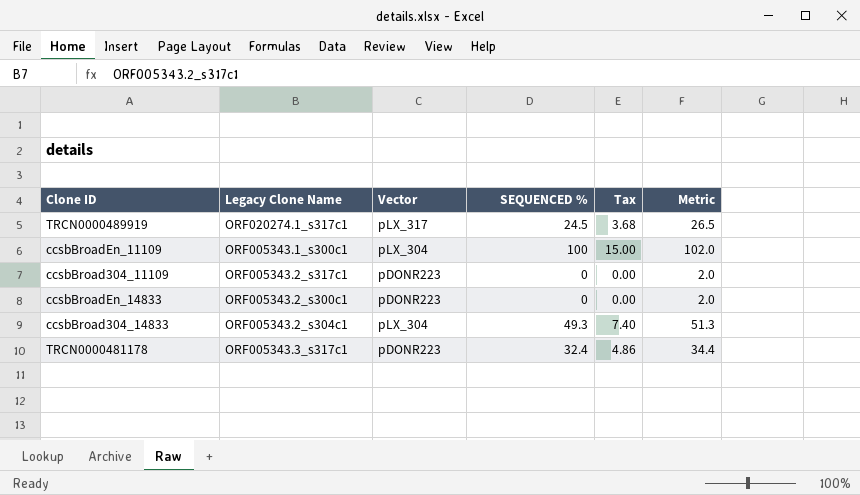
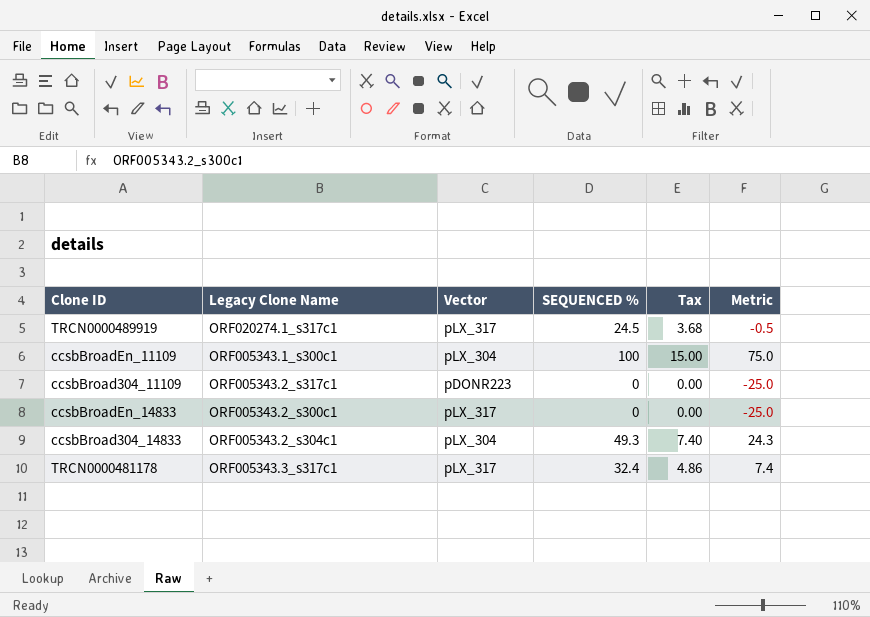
column Metric | formula: [SEQUENCED %] + 2 -> [SEQUENCED %] - 25
ccsbBroadEn_14833 | Vector: pDONR223 -> pLX_317
TRCN0000481178 | Vector: pDONR223 -> pLX_317

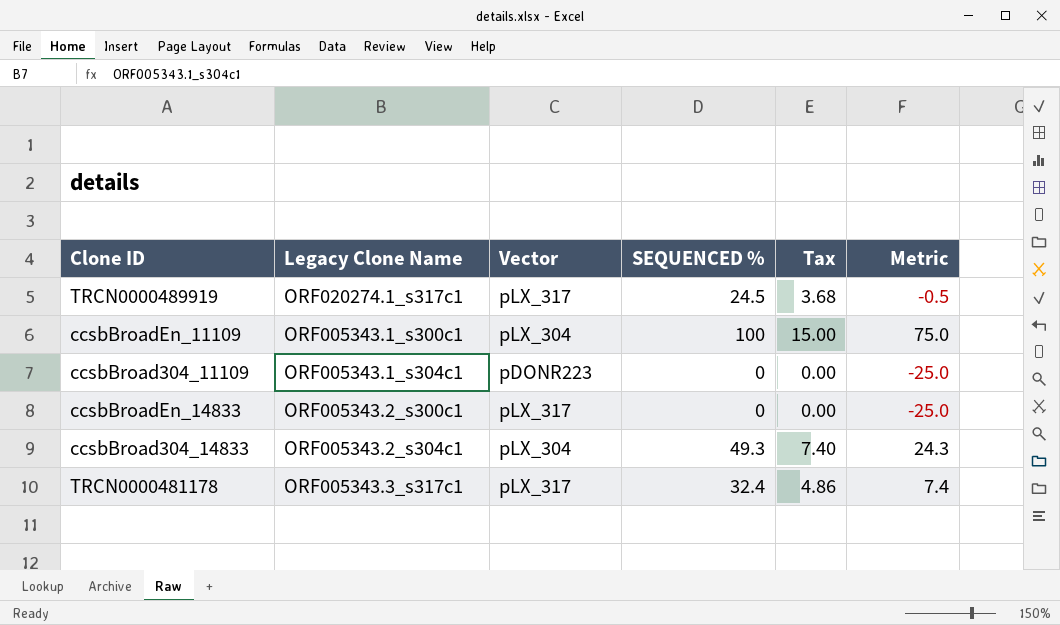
ccsbBroad304_11109 | Legacy Clone Name: ORF005343.2_s317c1 -> ORF005343.1_s304c1

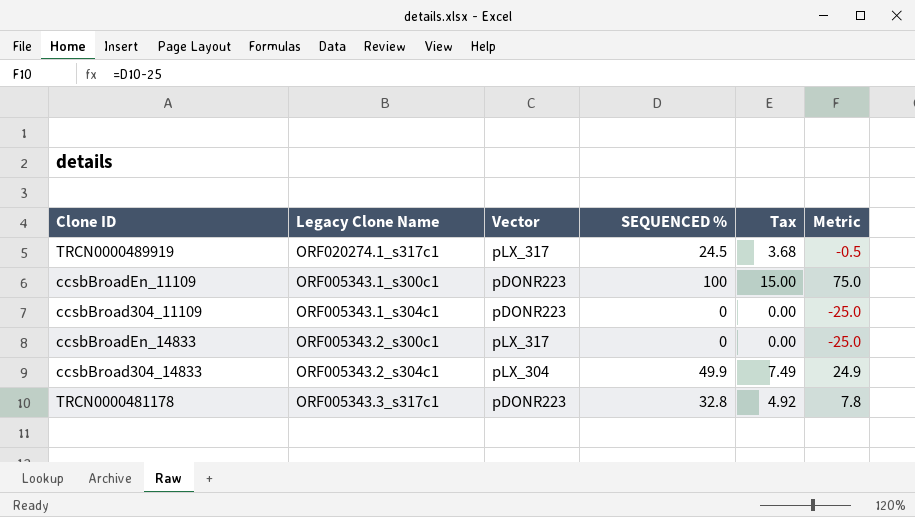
ccsbBroadEn_11109 | Vector: pLX_304 -> pDONR223
ccsbBroad304_14833 | SEQUENCED %: 49.3 -> 49.9
ccsbBroad304_14833 | Tax: 7.40 -> 7.49
ccsbBroad304_14833 | Metric: 24.3 -> 24.9
TRCN0000481178 | Vector: pLX_317 -> pDONR223
TRCN0000481178 | SEQUENCED %: 32.4 -> 32.8
TRCN0000481178 | Tax: 4.86 -> 4.92
TRCN0000481178 | Metric: 7.4 -> 7.8

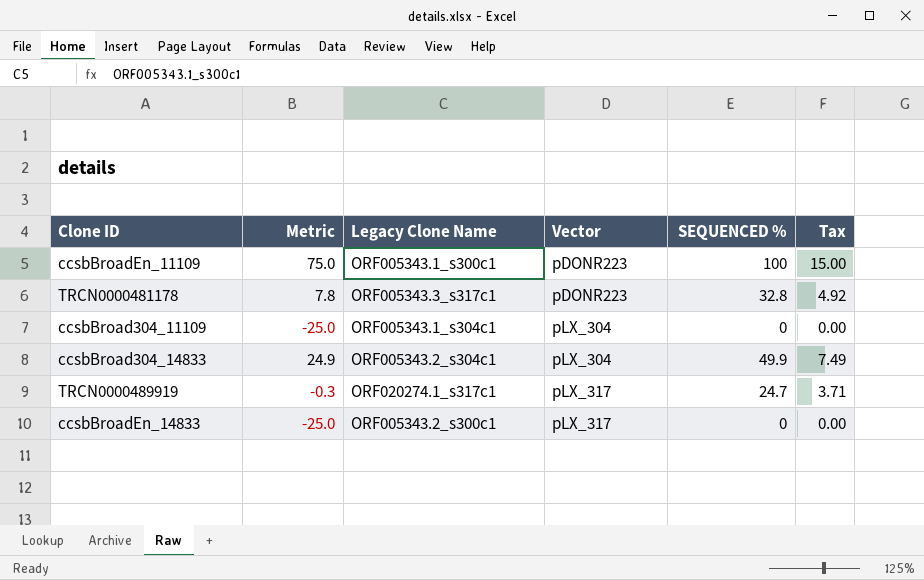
row order: none -> Vector ascending
column Metric | position: 6 -> 2
ccsbBroad304_11109 | Vector: pDONR223 -> pLX_304
TRCN0000489919 | Metric: -0.5 -> -0.3
TRCN0000489919 | SEQUENCED %: 24.5 -> 24.7
TRCN0000489919 | Tax: 3.68 -> 3.71

